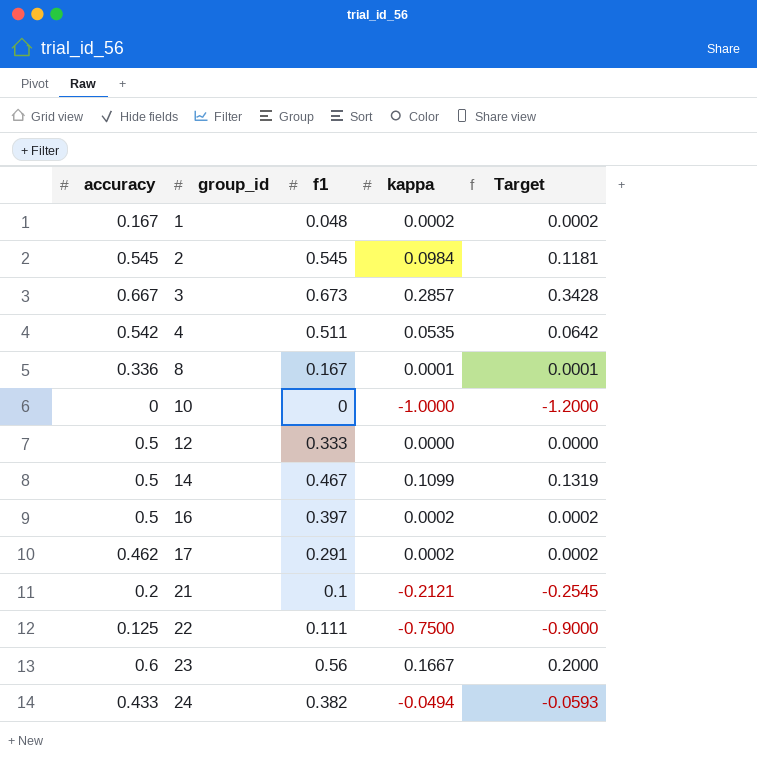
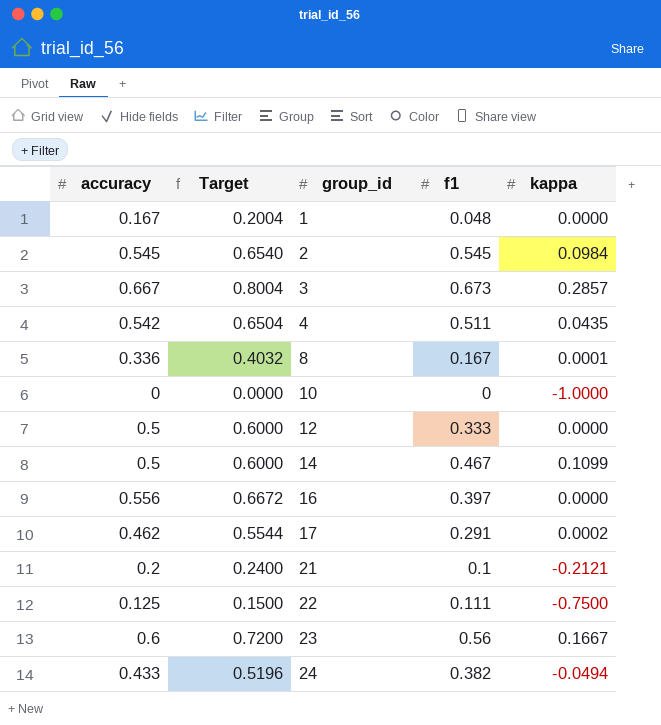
column Target | formula: [kappa] * 1.2 -> [accuracy] * 1.2
column Target | position: 5 -> 2
1 | kappa: 0.0002 -> 0.0000
4 | kappa: 0.0535 -> 0.0435
16 | accuracy: 0.5 -> 0.556
16 | kappa: 0.0002 -> 0.0000

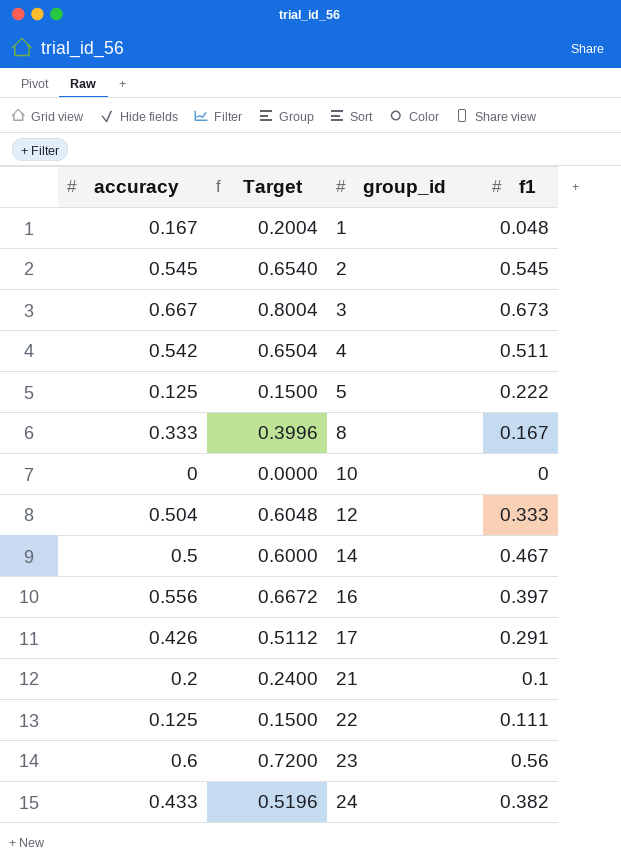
column kappa | position: 5 -> none
row 5: none -> 0.125 | 0.1500 | 0.222
8 | accuracy: 0.336 -> 0.333
8 | Target: 0.4032 -> 0.3996
12 | accuracy: 0.5 -> 0.504
12 | Target: 0.6000 -> 0.6048
17 | accuracy: 0.462 -> 0.426
17 | Target: 0.5544 -> 0.5112

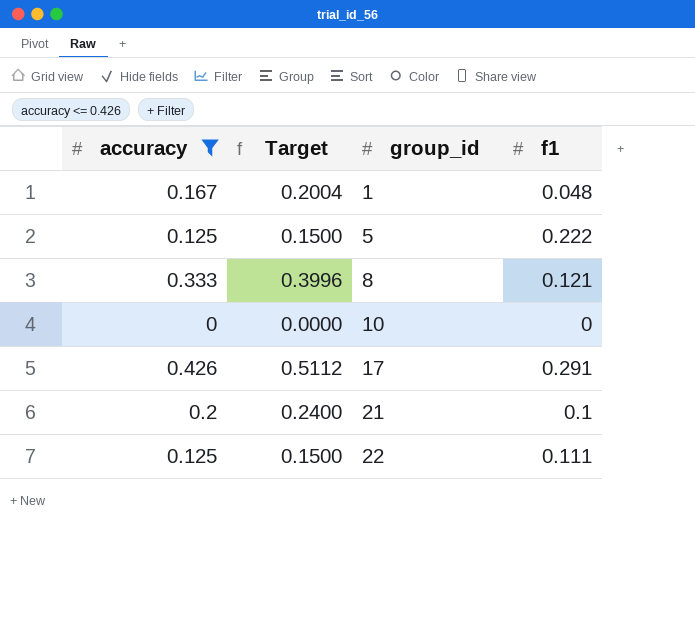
filter: none -> accuracy <= 0.426
8 | f1: 0.167 -> 0.121

